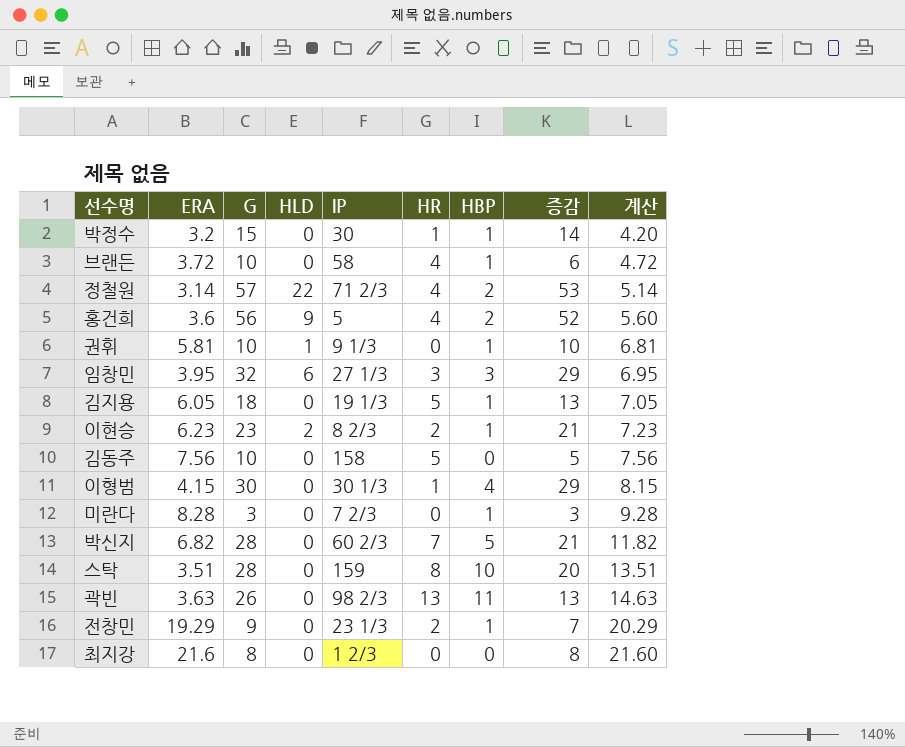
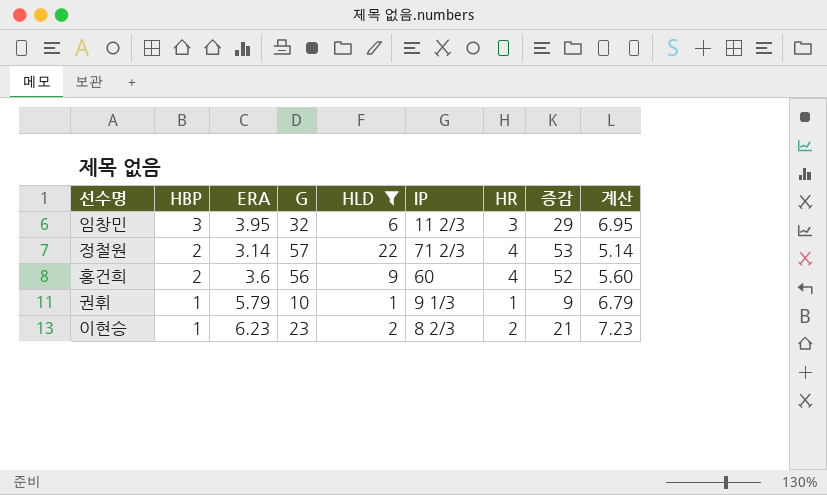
filter: none -> HLD != 0
row order: 계산 ascending -> HBP descending
column HBP | position: 7 -> 2
임창민 | IP: 27 1/3 -> 11 2/3
홍건희 | IP: 5 -> 60
권휘 | ERA: 5.81 -> 5.79
권휘 | HR: 0 -> 1
권휘 | 증감: 10 -> 9
권휘 | 계산: 6.81 -> 6.79

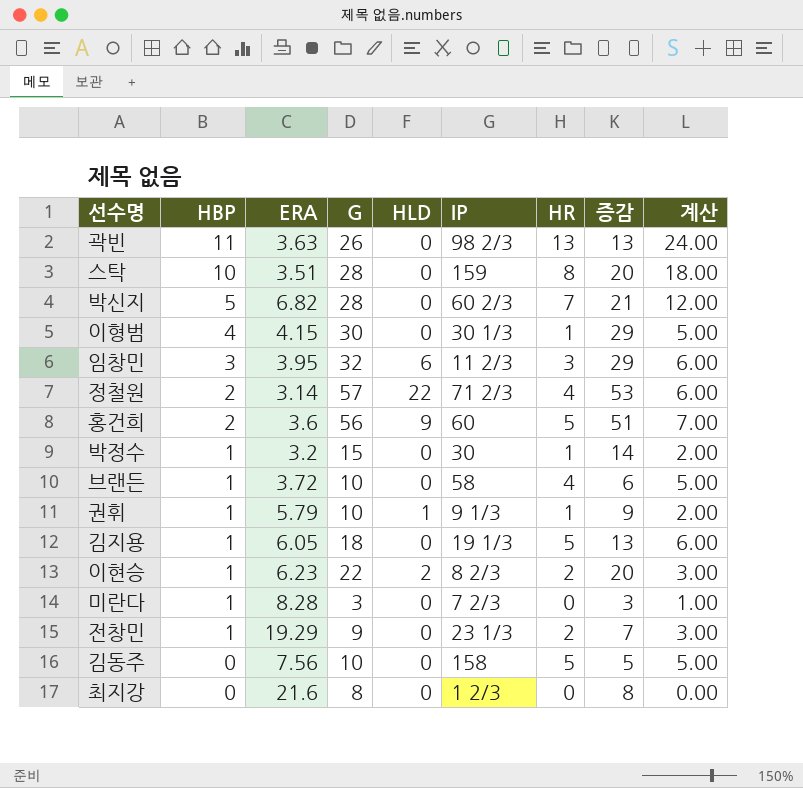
filter: HLD != 0 -> none
column 계산 | formula: [HBP] + [ERA] -> [HBP] + [HR]
홍건희 | HR: 4 -> 5
홍건희 | 증감: 52 -> 51
이현승 | G: 23 -> 22
이현승 | 증감: 21 -> 20

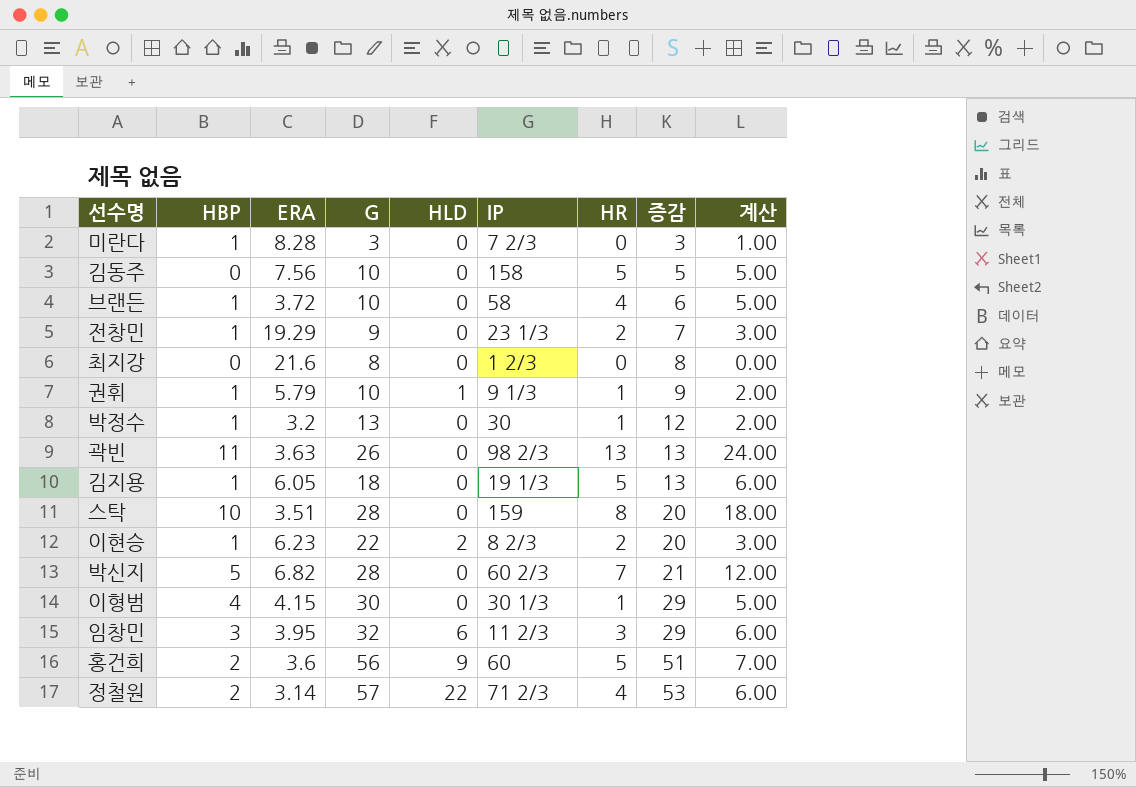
row order: HBP descending -> 증감 ascending
박정수 | G: 15 -> 13
박정수 | 증감: 14 -> 12

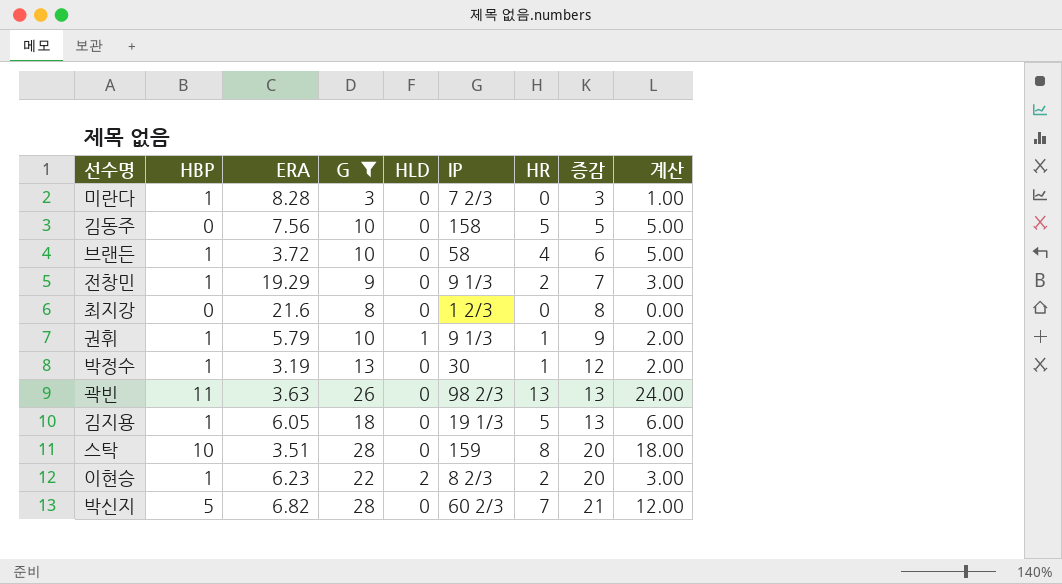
filter: none -> G <= 28
전창민 | IP: 23 1/3 -> 9 1/3
박정수 | ERA: 3.2 -> 3.19

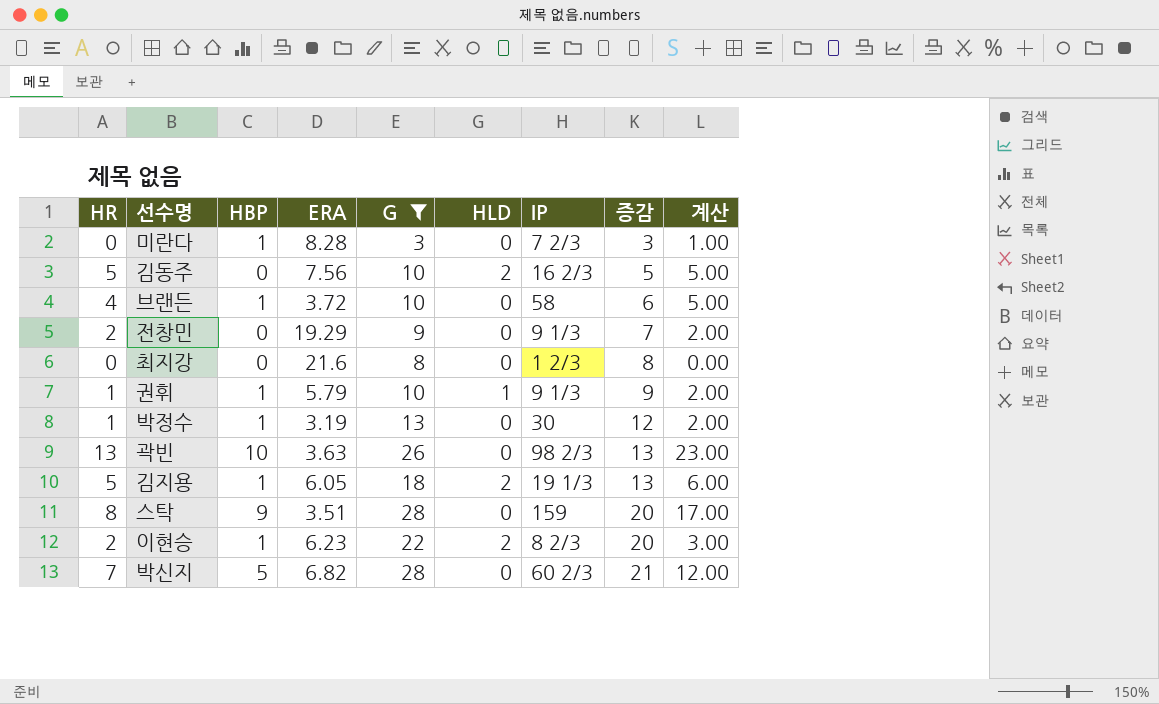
column HR | position: 7 -> 1
김동주 | HLD: 0 -> 2
김동주 | IP: 158 -> 16 2/3
전창민 | HBP: 1 -> 0
전창민 | 계산: 3.00 -> 2.00
곽빈 | HBP: 11 -> 10
곽빈 | 계산: 24.00 -> 23.00
김지용 | HLD: 0 -> 2
스탁 | HBP: 10 -> 9
스탁 | 계산: 18.00 -> 17.00

